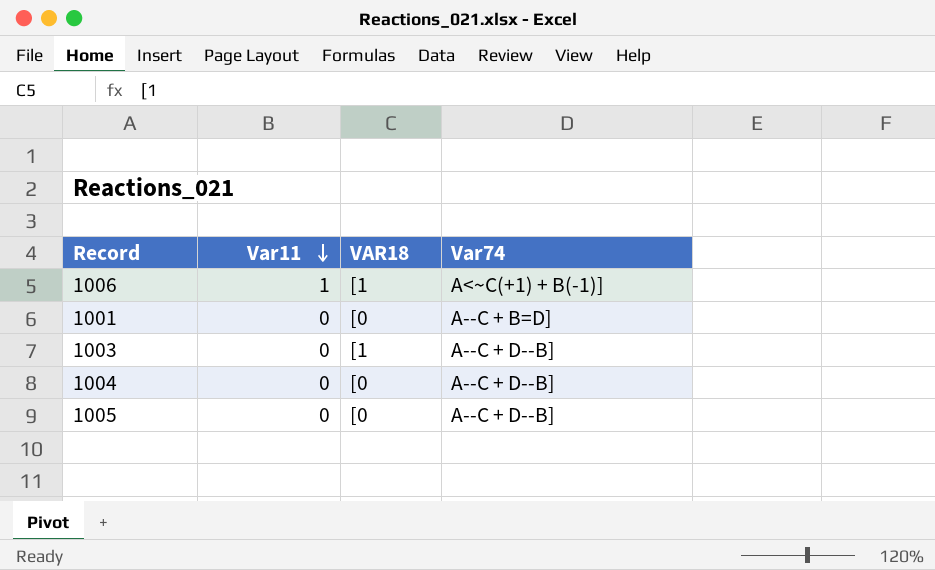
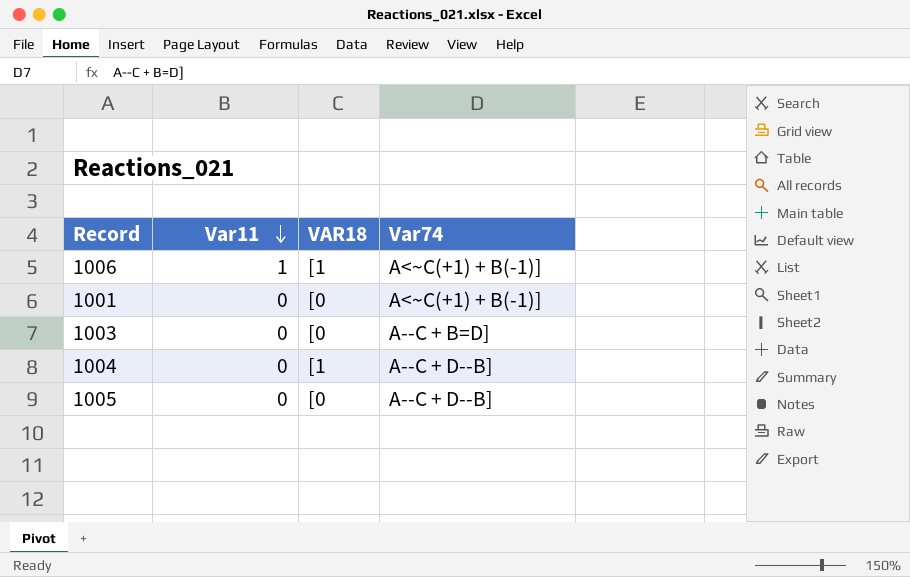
1001 | Var74: A--C + B=D] -> A<~C(+1) + B(-1)]
1003 | VAR18: [1 -> [0
1003 | Var74: A--C + D--B] -> A--C + B=D]
1004 | VAR18: [0 -> [1

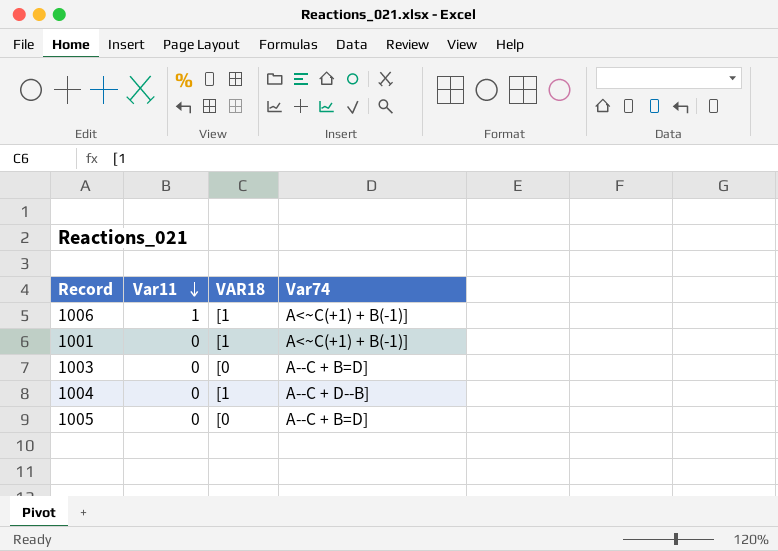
1001 | VAR18: [0 -> [1
1005 | Var74: A--C + D--B] -> A--C + B=D]

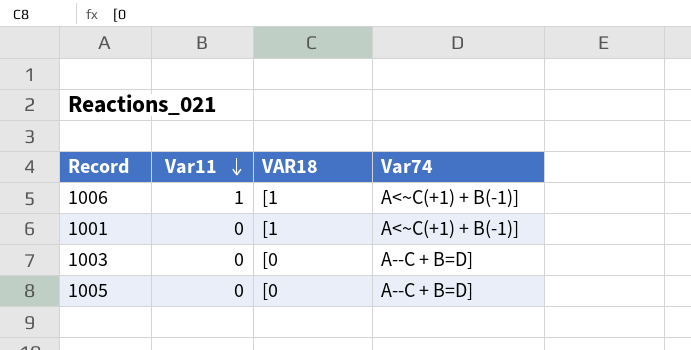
row 1004: 0 | [1 | A--C + D--B] -> none

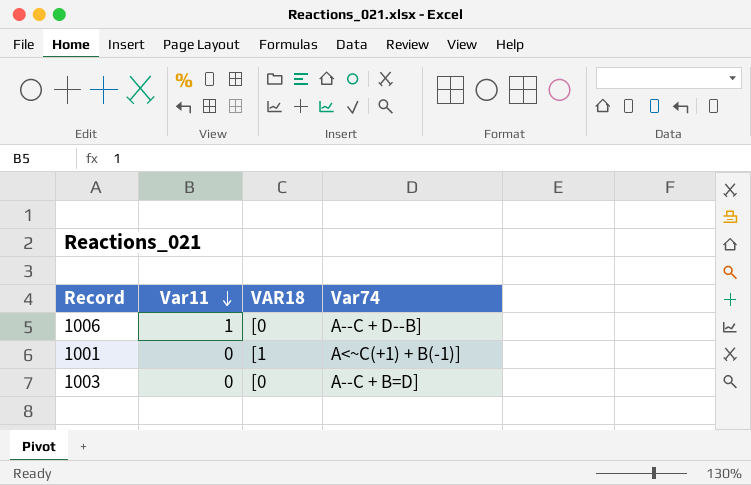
row 1005: 0 | [0 | A--C + B=D] -> none
1006 | VAR18: [1 -> [0
1006 | Var74: A<~C(+1) + B(-1)] -> A--C + D--B]

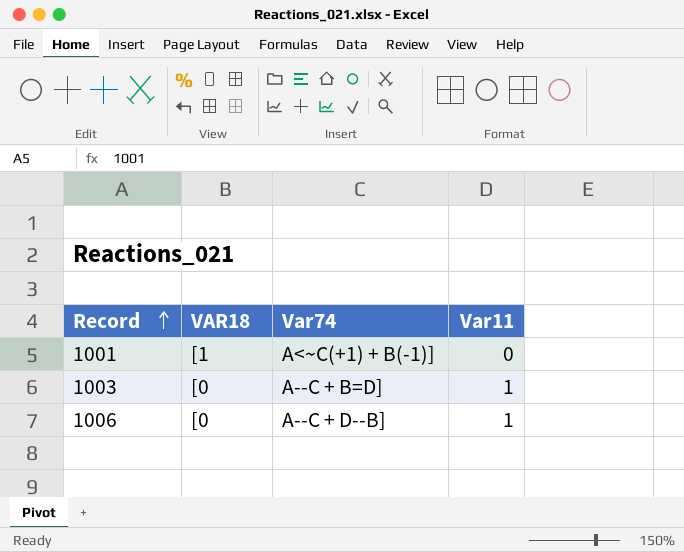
row order: Var11 descending -> Record ascending
column Var11 | position: 2 -> 4
1003 | Var11: 0 -> 1

